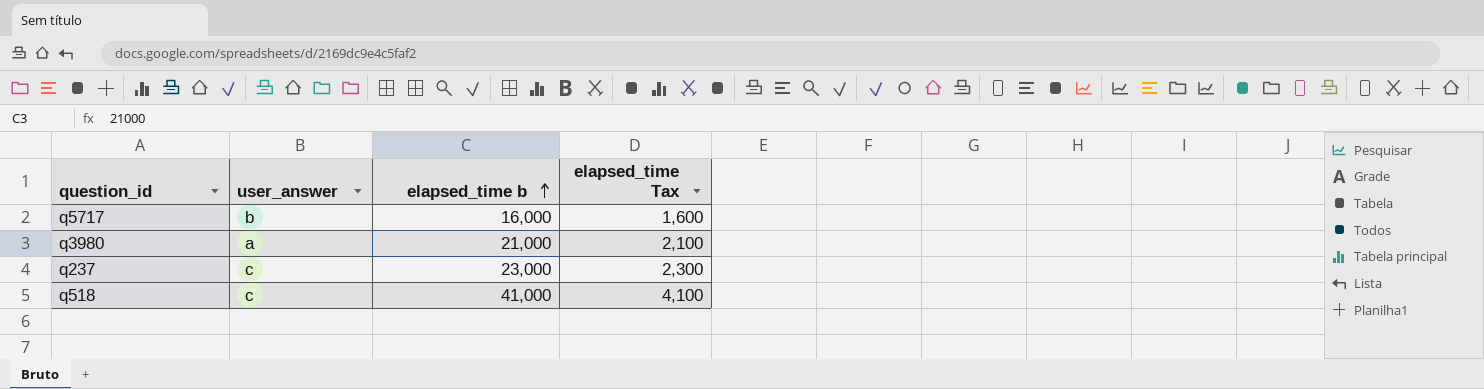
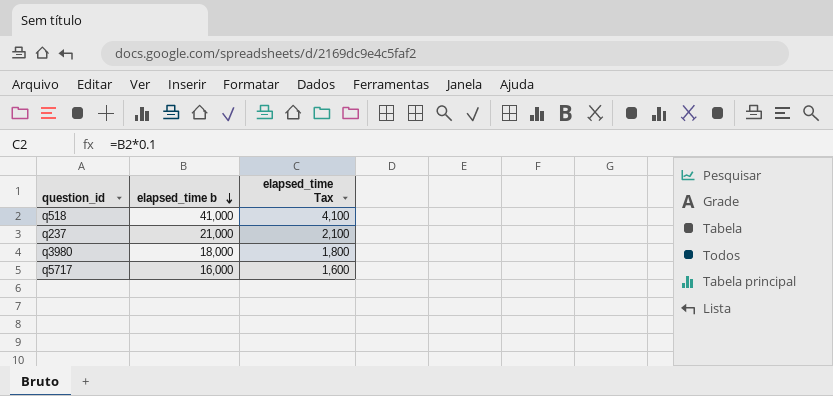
row order: elapsed_time b ascending -> elapsed_time b descending
column user_answer | position: 2 -> none
q237 | elapsed_time b: 23,000 -> 21,000
q237 | elapsed_time Tax: 2,300 -> 2,100
q3980 | elapsed_time b: 21,000 -> 18,000
q3980 | elapsed_time Tax: 2,100 -> 1,800

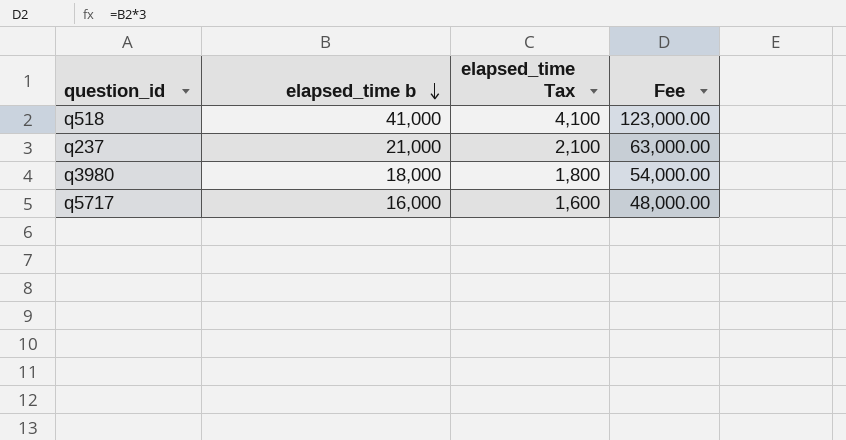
column Fee | formula: none -> [elapsed_time b] * 3

